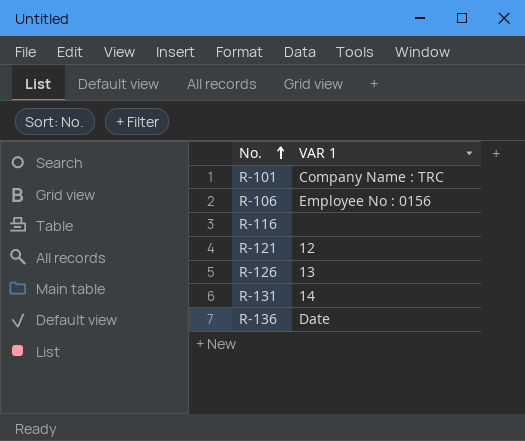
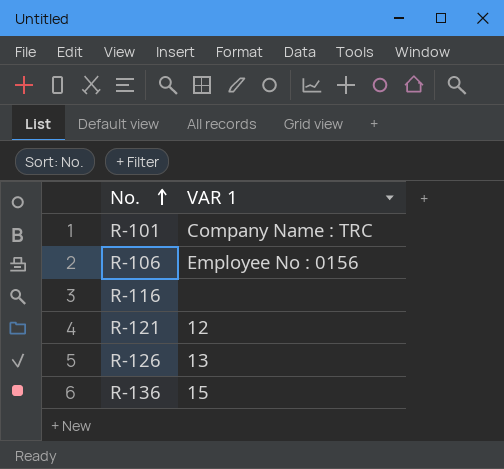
row R-131: 14 -> none
R-136 | VAR 1: Date -> 15

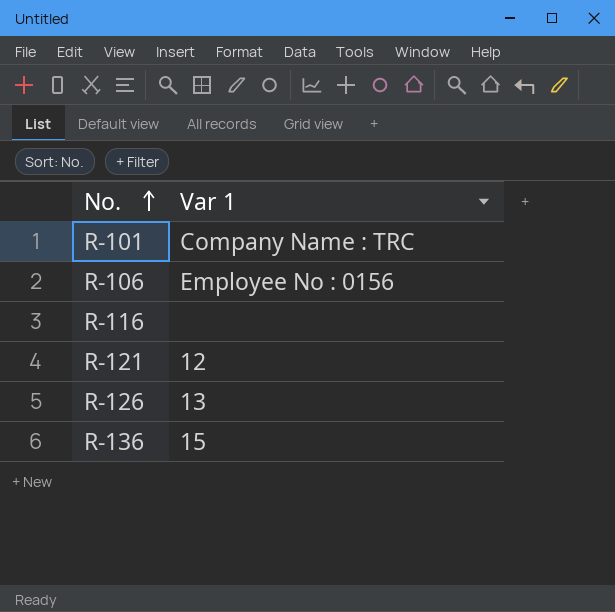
column name: VAR 1 -> Var 1

